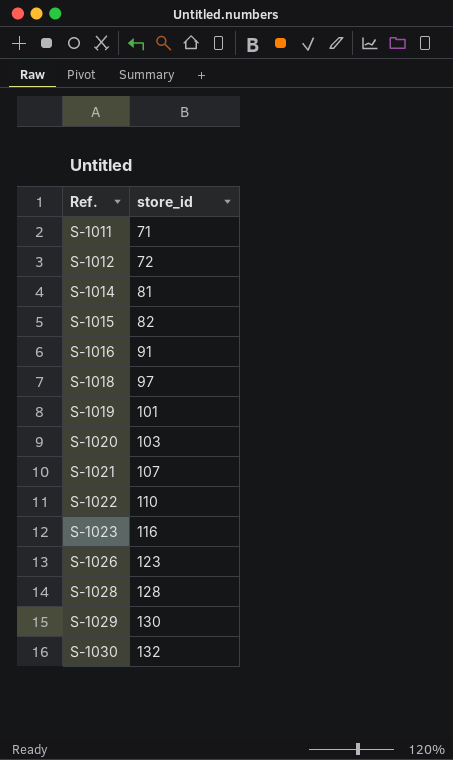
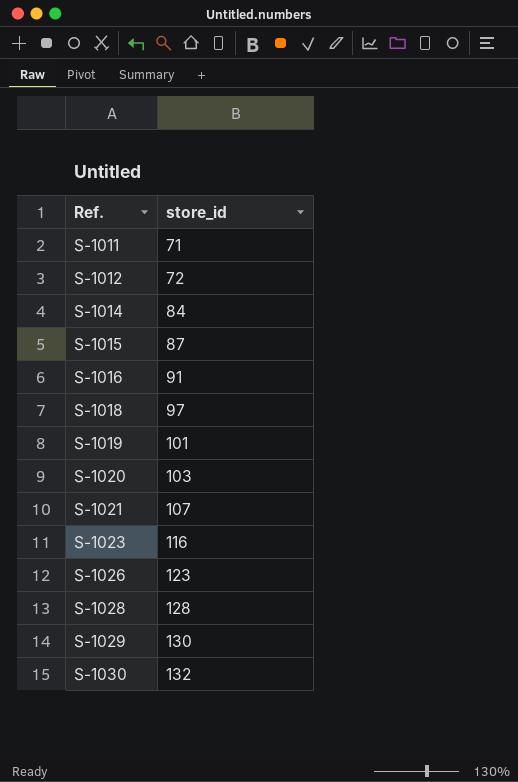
row S-1022: 110 -> none
S-1014 | store_id: 81 -> 84
S-1015 | store_id: 82 -> 87

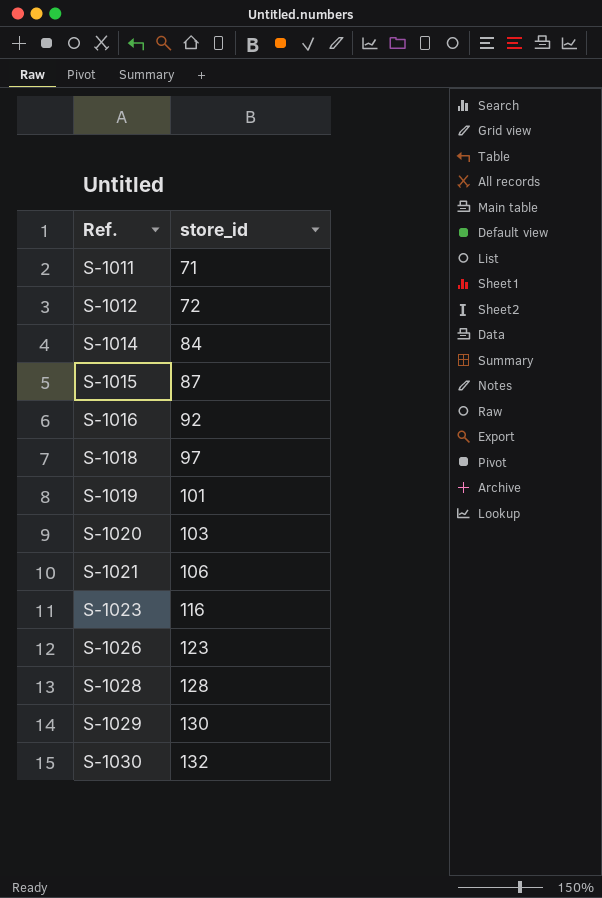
S-1016 | store_id: 91 -> 92
S-1021 | store_id: 107 -> 106

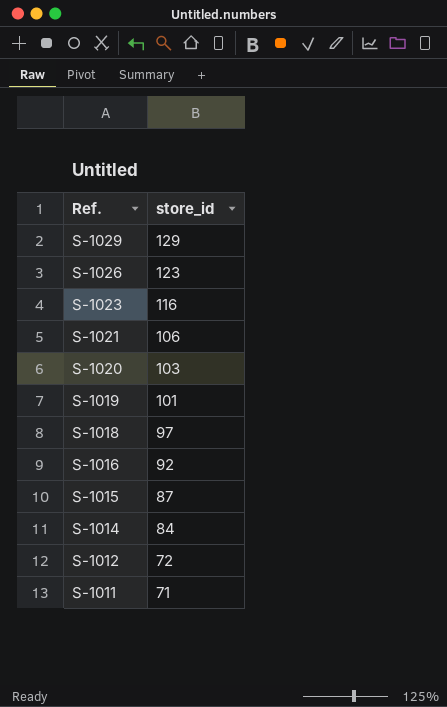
row order: Ref. ascending -> Ref. descending
row S-1028: 128 -> none
row S-1030: 132 -> none
S-1029 | store_id: 130 -> 129

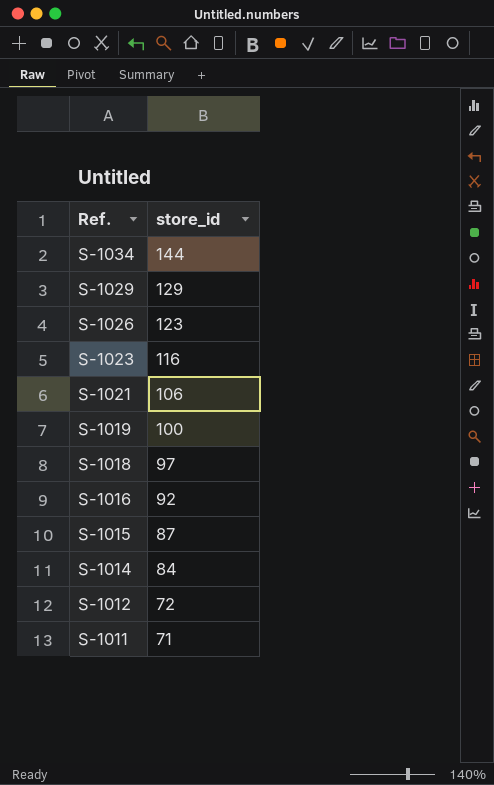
row S-1020: 103 -> none
row S-1034: none -> 144
S-1019 | store_id: 101 -> 100

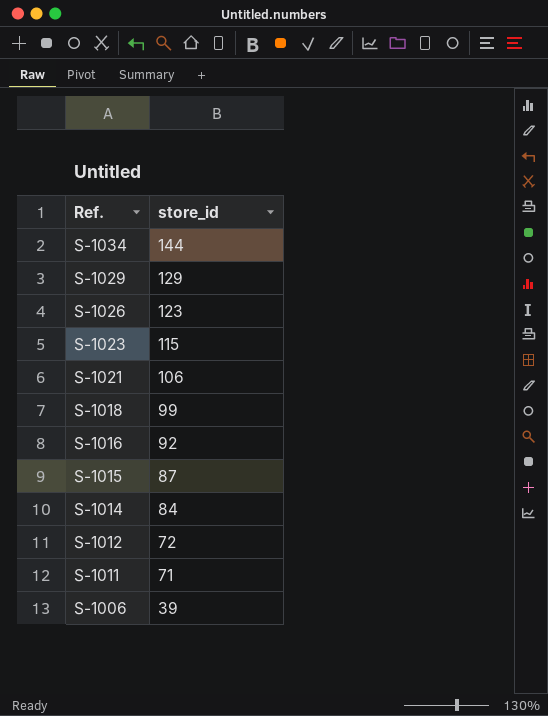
row S-1019: 100 -> none
S-1023 | store_id: 116 -> 115
S-1018 | store_id: 97 -> 99
row S-1006: none -> 39

